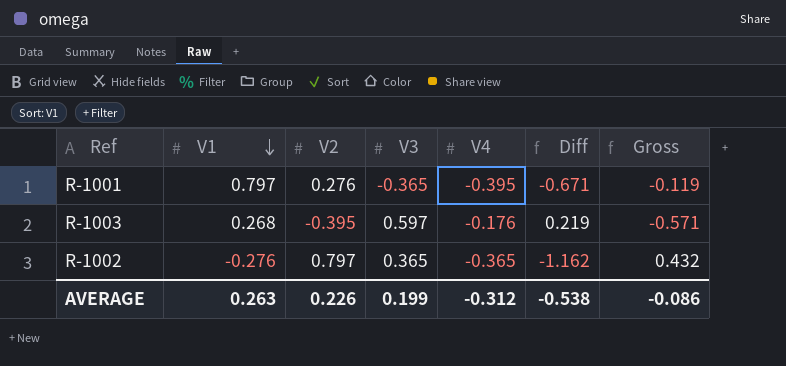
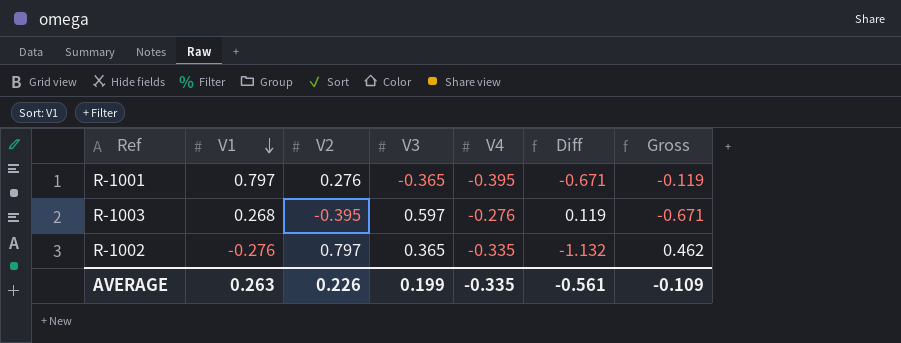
R-1003 | V4: -0.176 -> -0.276
R-1003 | Diff: 0.219 -> 0.119
R-1003 | Gross: -0.571 -> -0.671
R-1002 | V4: -0.365 -> -0.335
R-1002 | Diff: -1.162 -> -1.132
R-1002 | Gross: 0.432 -> 0.462
AVERAGE | V4: -0.312 -> -0.335
AVERAGE | Diff: -0.538 -> -0.561
AVERAGE | Gross: -0.086 -> -0.109

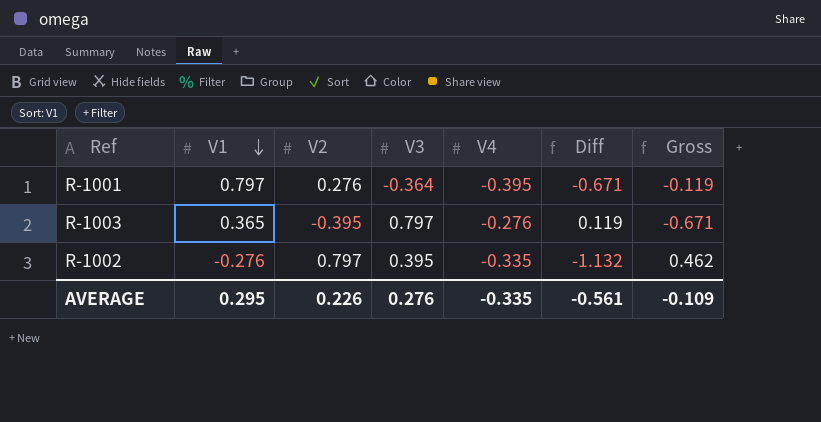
R-1001 | V3: -0.365 -> -0.364
R-1003 | V1: 0.268 -> 0.365
R-1003 | V3: 0.597 -> 0.797
R-1002 | V3: 0.365 -> 0.395
AVERAGE | V1: 0.263 -> 0.295
AVERAGE | V3: 0.199 -> 0.276

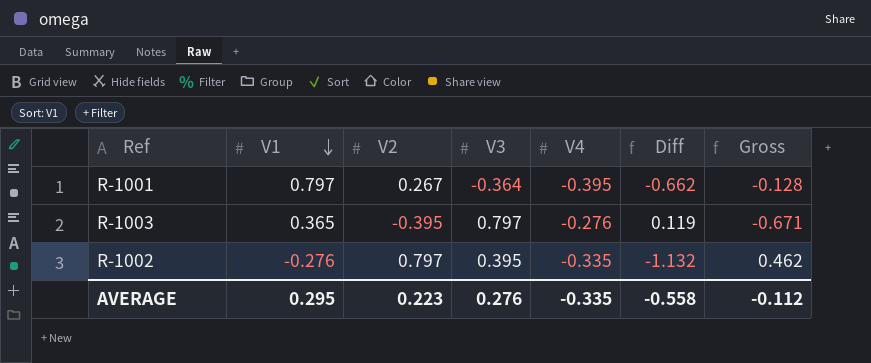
R-1001 | V2: 0.276 -> 0.267
R-1001 | Diff: -0.671 -> -0.662
R-1001 | Gross: -0.119 -> -0.128
AVERAGE | V2: 0.226 -> 0.223
AVERAGE | Diff: -0.561 -> -0.558
AVERAGE | Gross: -0.109 -> -0.112

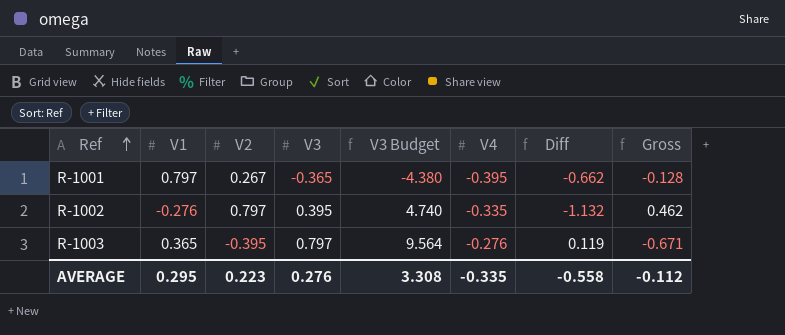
row order: V1 descending -> Ref ascending
column V3 Budget | formula: none -> [V3] * 12
R-1001 | V3: -0.364 -> -0.365

